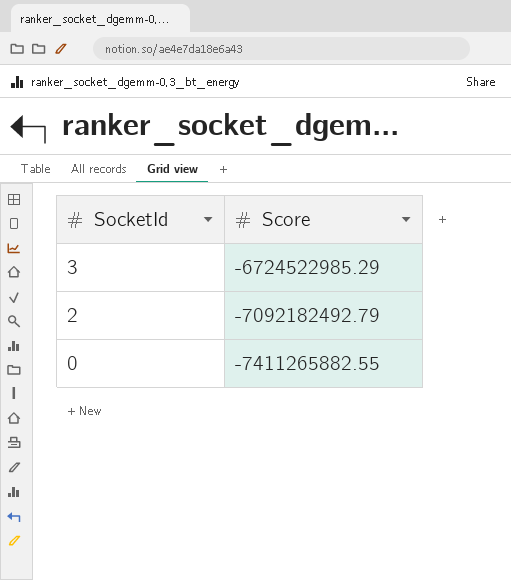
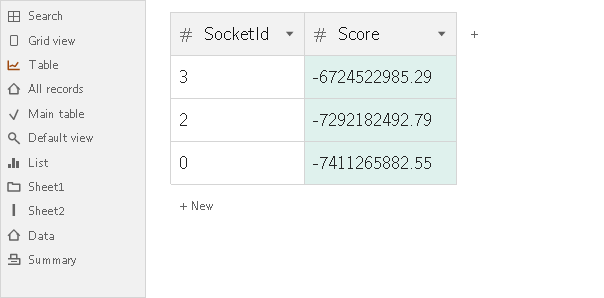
2 | Score: -7092182492.79 -> -7292182492.79

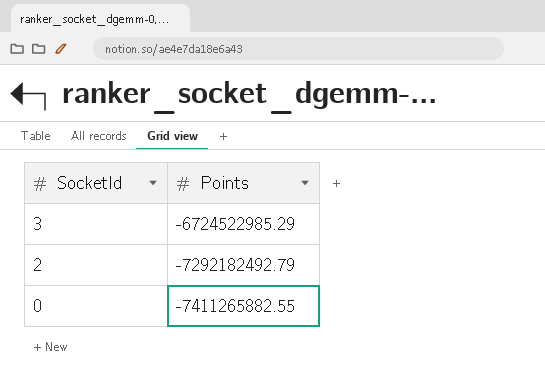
column name: Score -> Points

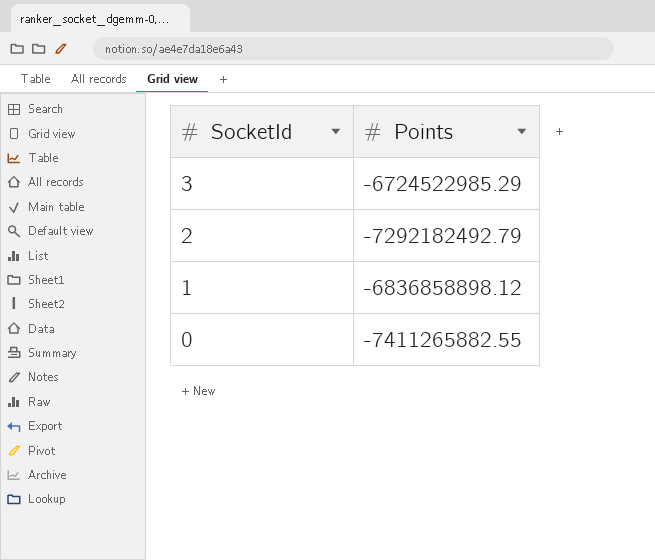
row 1: none -> -6836858898.12

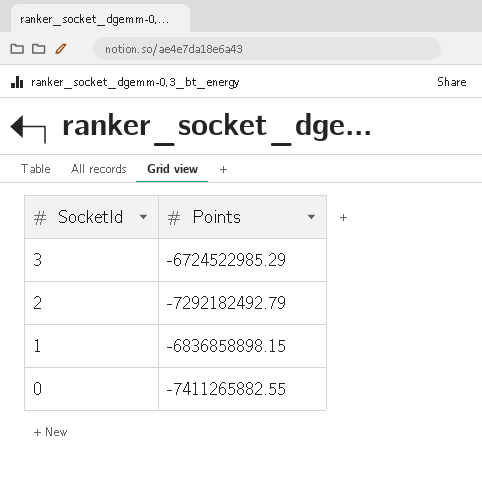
1 | Points: -6836858898.12 -> -6836858898.15

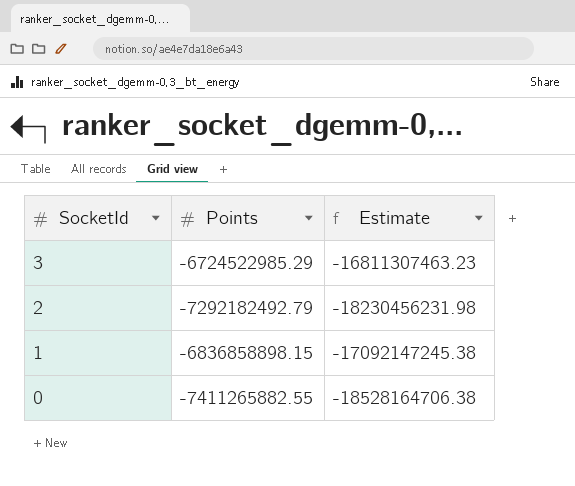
column Estimate | formula: none -> [Points] * 2.5

